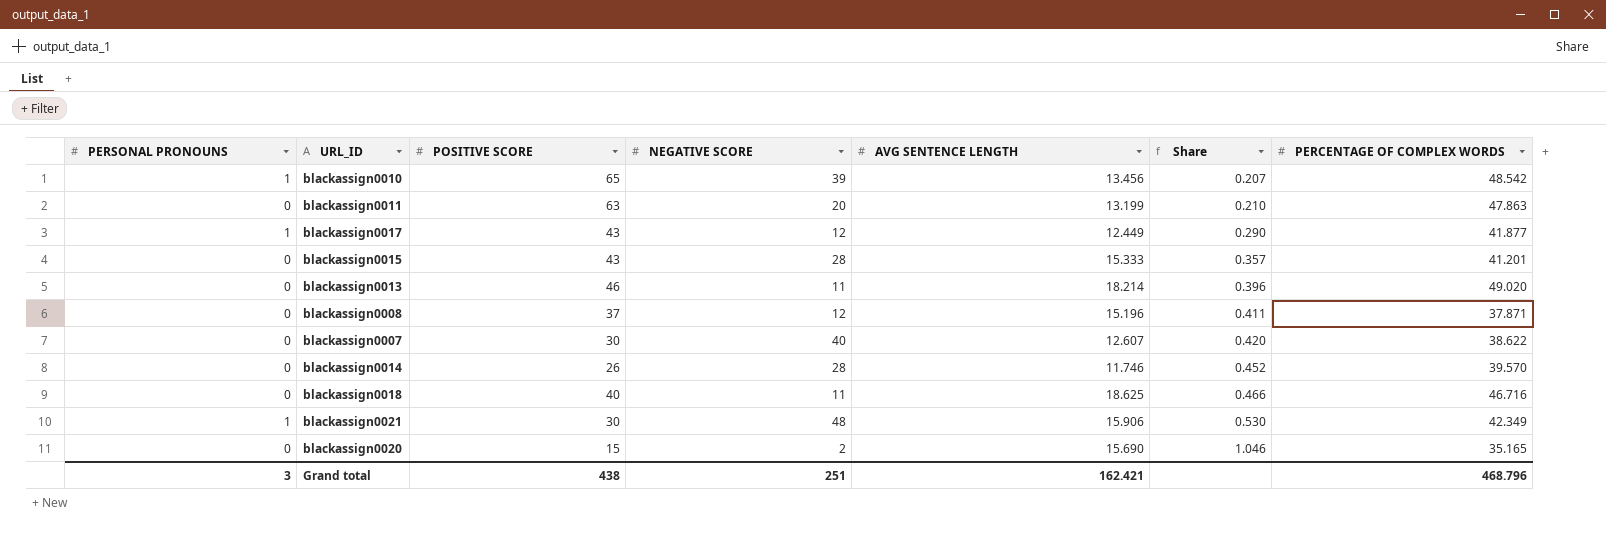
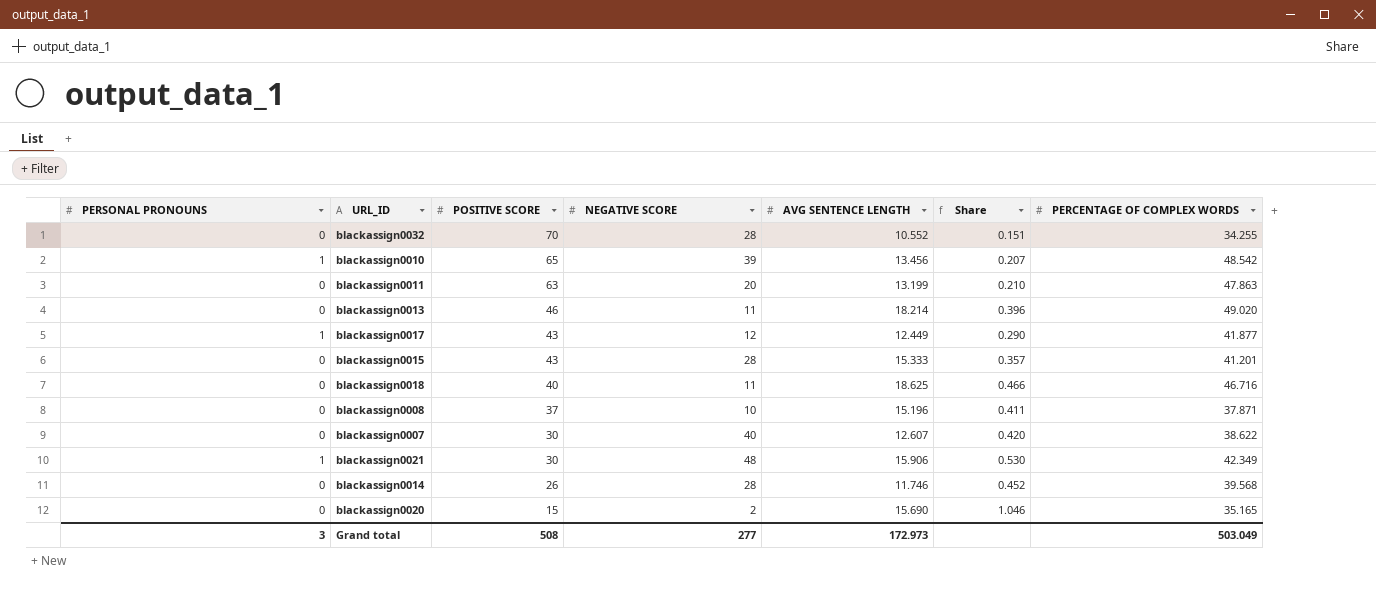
row order: Share ascending -> POSITIVE SCORE descending
row blackassign0032: none -> 0 | 70 | 28 | 10.552 | 0.151 | 34.255
blackassign0008 | NEGATIVE SCORE: 12 -> 10
blackassign0014 | PERCENTAGE OF COMPLEX WORDS: 39.570 -> 39.568
Grand total | POSITIVE SCORE: 438 -> 508
Grand total | NEGATIVE SCORE: 251 -> 277
Grand total | AVG SENTENCE LENGTH: 162.421 -> 172.973
Grand total | PERCENTAGE OF COMPLEX WORDS: 468.796 -> 503.049

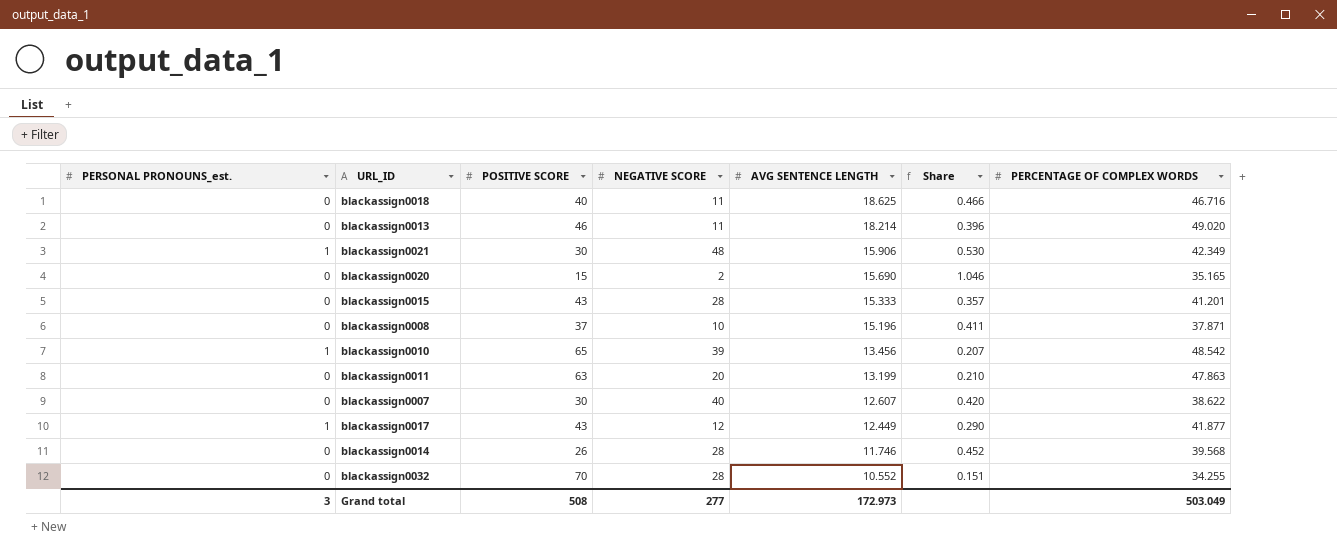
row order: POSITIVE SCORE descending -> AVG SENTENCE LENGTH descending
column name: PERSONAL PRONOUNS -> PERSONAL PRONOUNS_est.

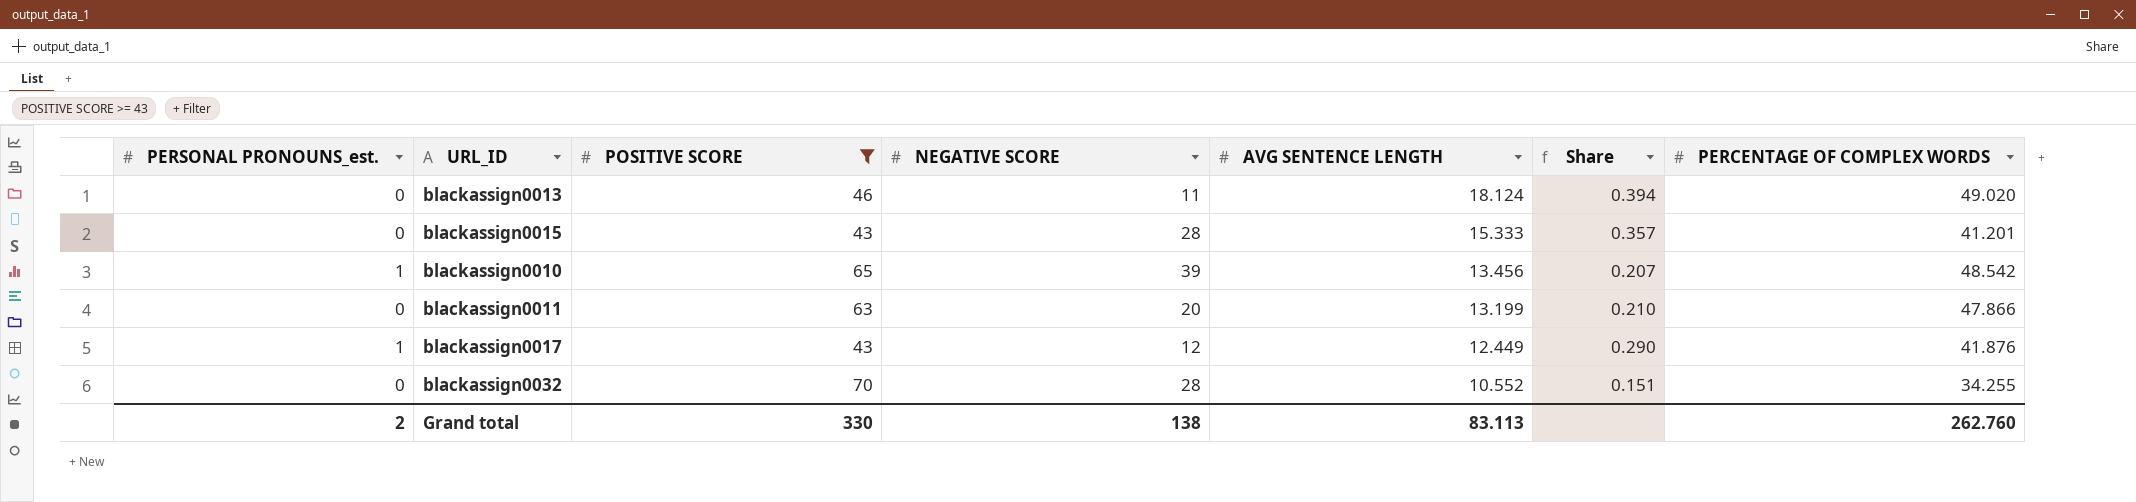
filter: none -> POSITIVE SCORE >= 43
blackassign0013 | AVG SENTENCE LENGTH: 18.214 -> 18.124
blackassign0013 | Share: 0.396 -> 0.394
blackassign0011 | PERCENTAGE OF COMPLEX WORDS: 47.863 -> 47.866
blackassign0017 | PERCENTAGE OF COMPLEX WORDS: 41.877 -> 41.876
Grand total | PERSONAL PRONOUNS_est.: 3 -> 2
Grand total | POSITIVE SCORE: 508 -> 330
Grand total | NEGATIVE SCORE: 277 -> 138
Grand total | AVG SENTENCE LENGTH: 172.973 -> 83.113
Grand total | PERCENTAGE OF COMPLEX WORDS: 503.049 -> 262.760

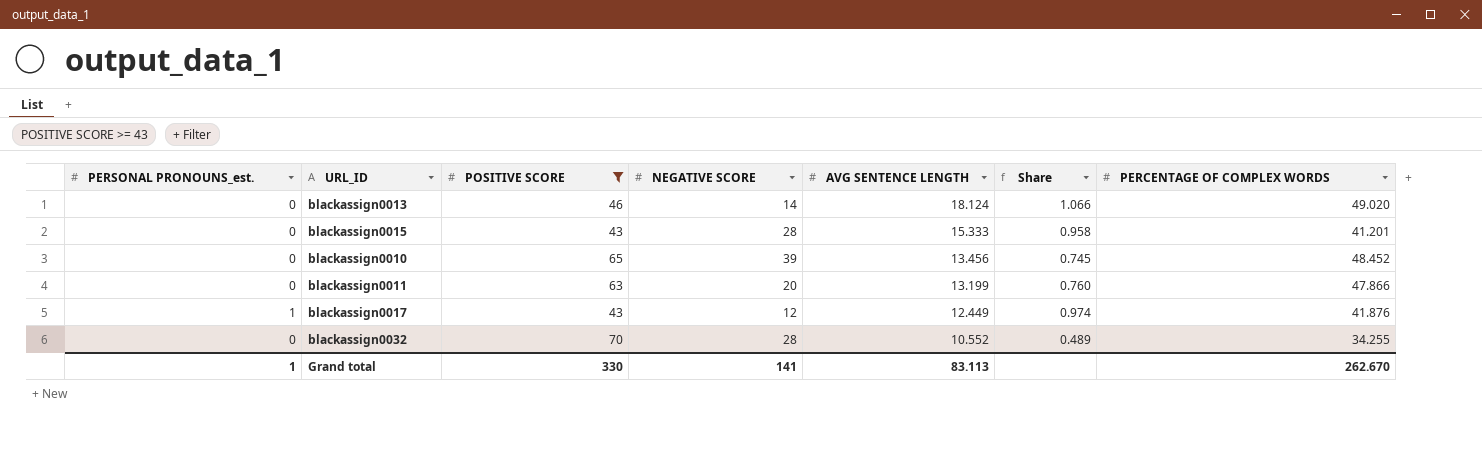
column Share | formula: [AVG SENTENCE LENGTH] / [POSITIVE SCORE] -> [PERCENTAGE OF COMPLEX WORDS] / [POSITIVE SCORE]
blackassign0013 | NEGATIVE SCORE: 11 -> 14
blackassign0010 | PERSONAL PRONOUNS_est.: 1 -> 0
blackassign0010 | PERCENTAGE OF COMPLEX WORDS: 48.542 -> 48.452
Grand total | PERSONAL PRONOUNS_est.: 2 -> 1
Grand total | NEGATIVE SCORE: 138 -> 141
Grand total | PERCENTAGE OF COMPLEX WORDS: 262.760 -> 262.670

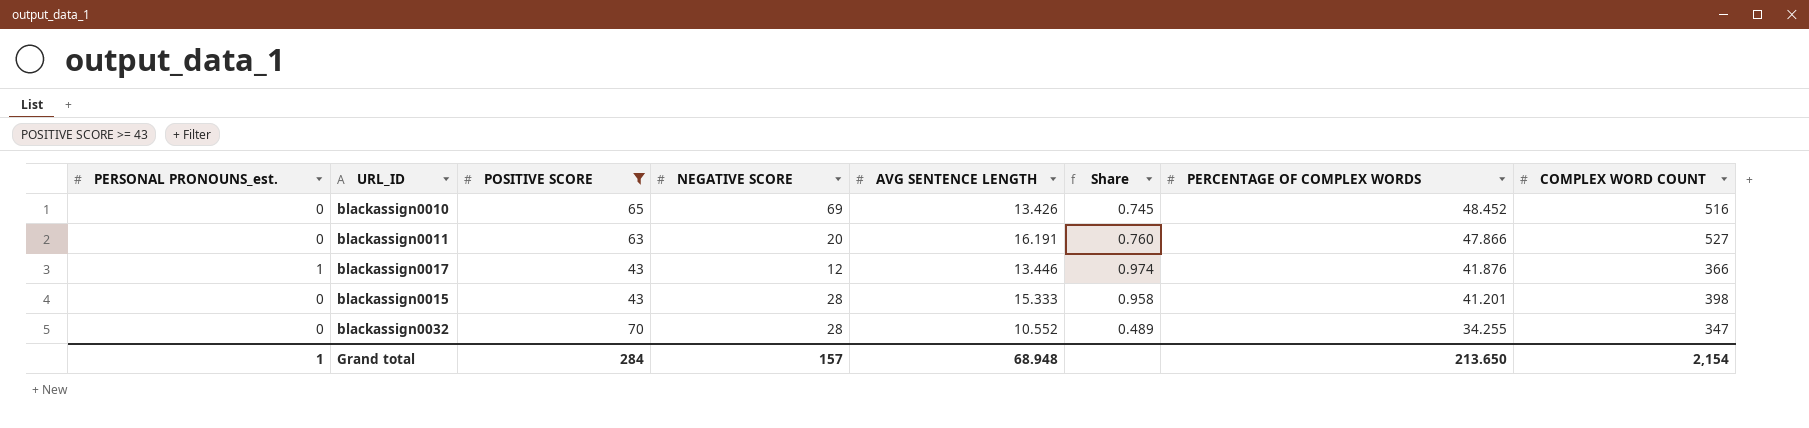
row order: AVG SENTENCE LENGTH descending -> PERCENTAGE OF COMPLEX WORDS descending
column COMPLEX WORD COUNT | position: none -> 8
row blackassign0013: 0 | 46 | 14 | 18.124 | 1.066 | 49.020 -> none
blackassign0010 | NEGATIVE SCORE: 39 -> 69
blackassign0010 | AVG SENTENCE LENGTH: 13.456 -> 13.426
blackassign0011 | AVG SENTENCE LENGTH: 13.199 -> 16.191
blackassign0017 | AVG SENTENCE LENGTH: 12.449 -> 13.446
Grand total | POSITIVE SCORE: 330 -> 284
Grand total | NEGATIVE SCORE: 141 -> 157
Grand total | AVG SENTENCE LENGTH: 83.113 -> 68.948
Grand total | PERCENTAGE OF COMPLEX WORDS: 262.670 -> 213.650

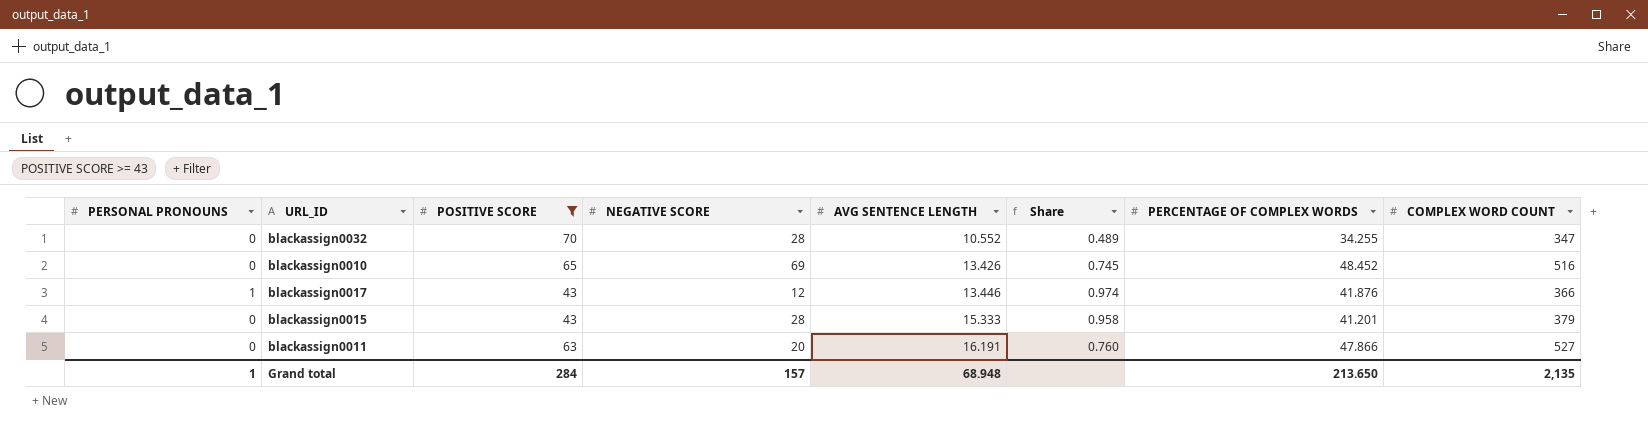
row order: PERCENTAGE OF COMPLEX WORDS descending -> AVG SENTENCE LENGTH ascending
column name: PERSONAL PRONOUNS_est. -> PERSONAL PRONOUNS
blackassign0015 | COMPLEX WORD COUNT: 398 -> 379
Grand total | COMPLEX WORD COUNT: 2,154 -> 2,135

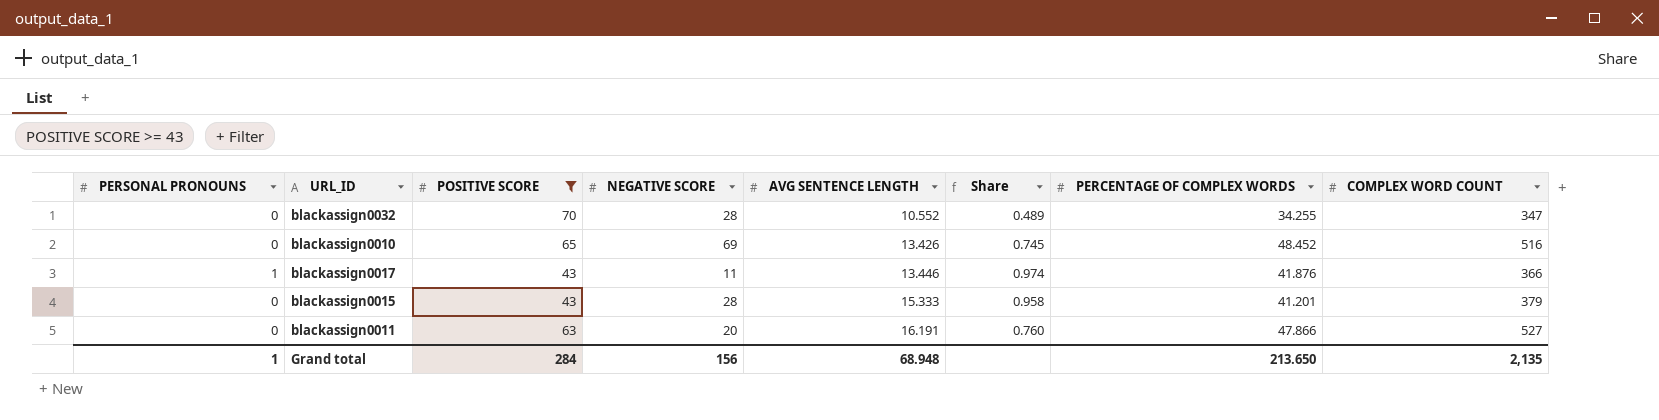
blackassign0017 | NEGATIVE SCORE: 12 -> 11
Grand total | NEGATIVE SCORE: 157 -> 156

